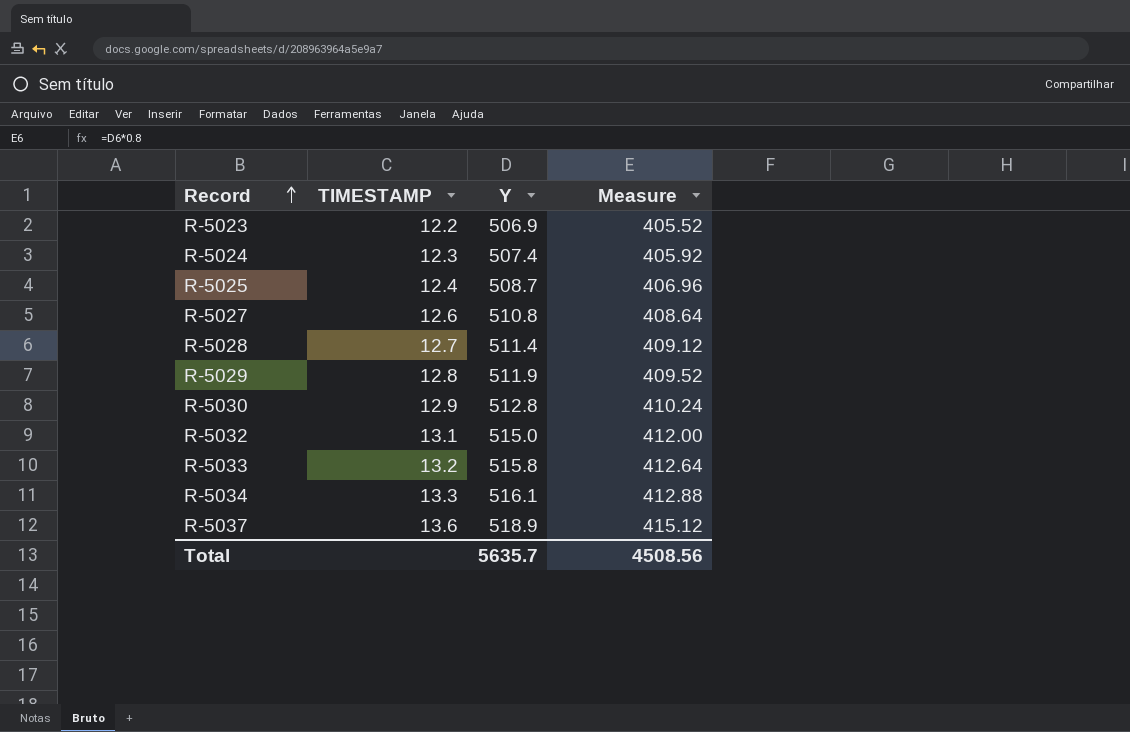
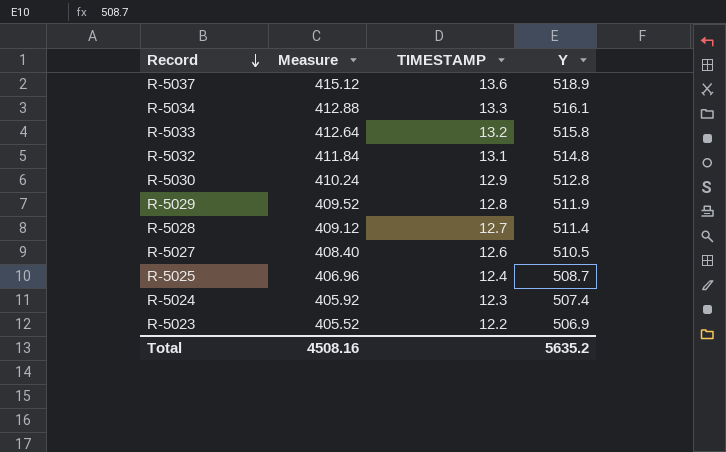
row order: Record ascending -> Record descending
column Measure | position: 4 -> 2
R-5032 | Measure: 412.00 -> 411.84
R-5032 | Y: 515.0 -> 514.8
R-5027 | Measure: 408.64 -> 408.40
R-5027 | Y: 510.8 -> 510.5
Total | Measure: 4508.56 -> 4508.16
Total | Y: 5635.7 -> 5635.2

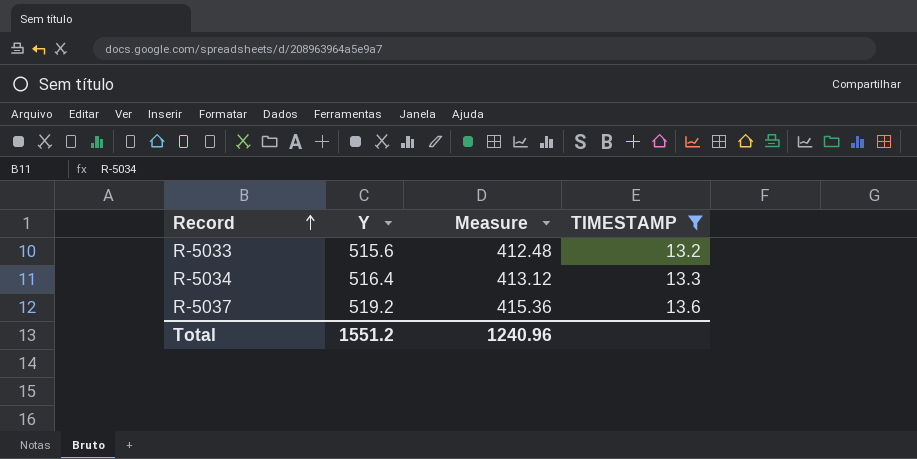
filter: none -> TIMESTAMP >= 13.2
row order: Record descending -> Record ascending
column Y | position: 4 -> 2
R-5033 | Y: 515.8 -> 515.6
R-5033 | Measure: 412.64 -> 412.48
R-5034 | Y: 516.1 -> 516.4
R-5034 | Measure: 412.88 -> 413.12
R-5037 | Y: 518.9 -> 519.2
R-5037 | Measure: 415.12 -> 415.36
Total | Y: 5635.2 -> 1551.2
Total | Measure: 4508.16 -> 1240.96

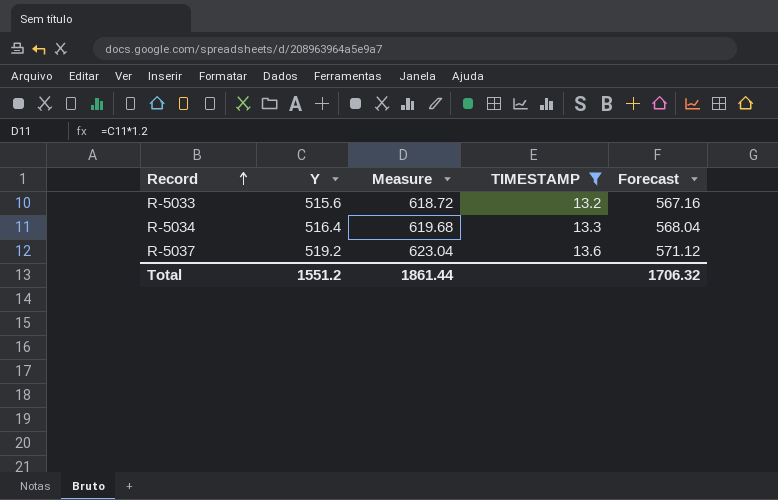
column Measure | formula: [Y] * 0.8 -> [Y] * 1.2
column Forecast | formula: none -> [Y] * 1.1
Total | Measure: 1240.96 -> 1861.44

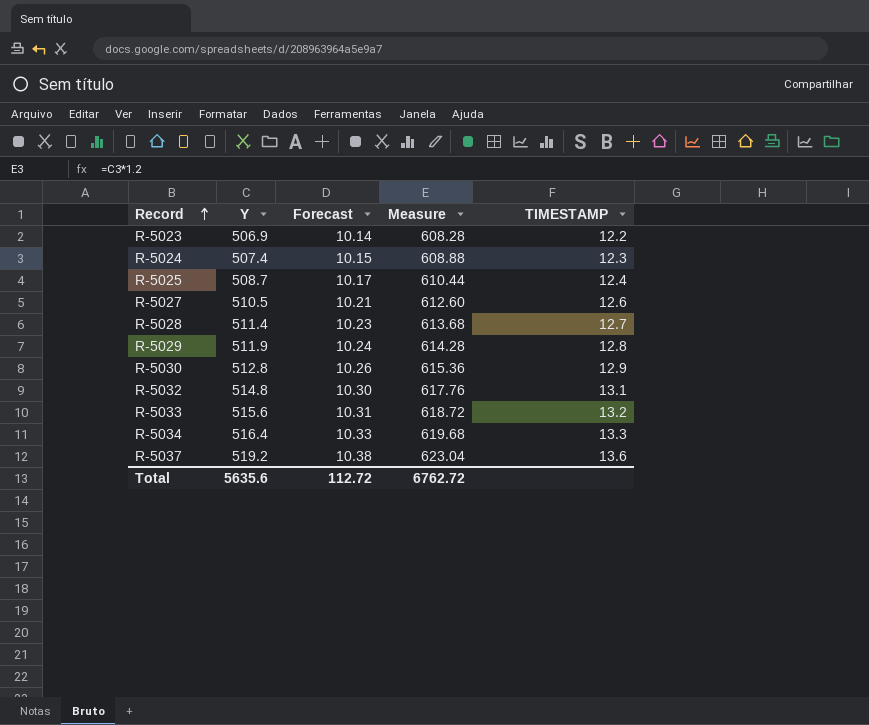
filter: TIMESTAMP >= 13.2 -> none
column Forecast | formula: [Y] * 1.1 -> [Y] * 0.02
column Forecast | position: 5 -> 3
Total | Y: 1551.2 -> 5635.6
Total | Forecast: 1706.32 -> 112.72
Total | Measure: 1861.44 -> 6762.72

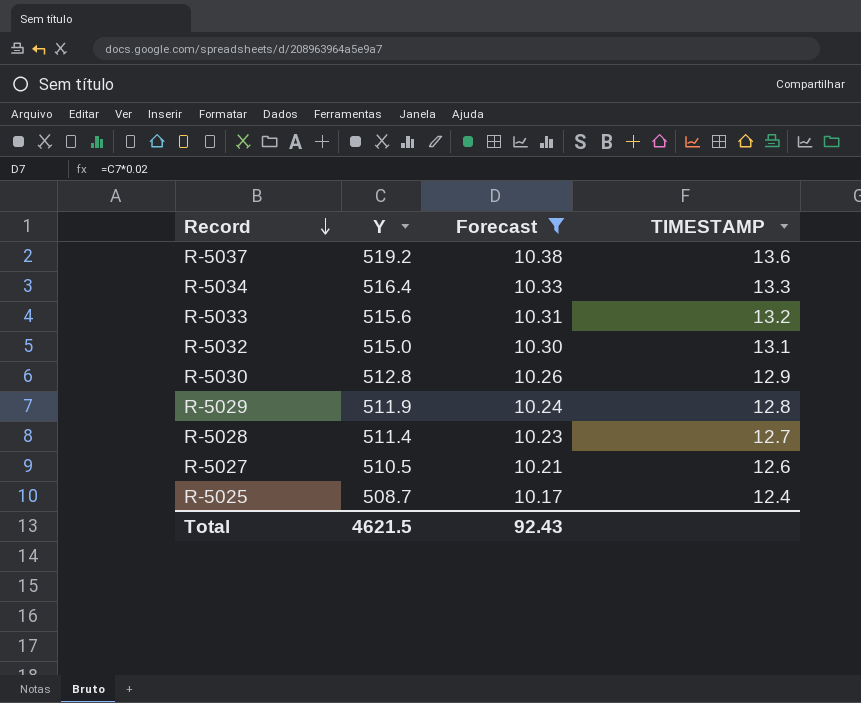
filter: none -> Forecast >= 10.17
row order: Record ascending -> Record descending
column Measure | formula: [Y] * 1.2 -> none
R-5032 | Y: 514.8 -> 515.0
Total | Y: 5635.6 -> 4621.5
Total | Forecast: 112.72 -> 92.43

